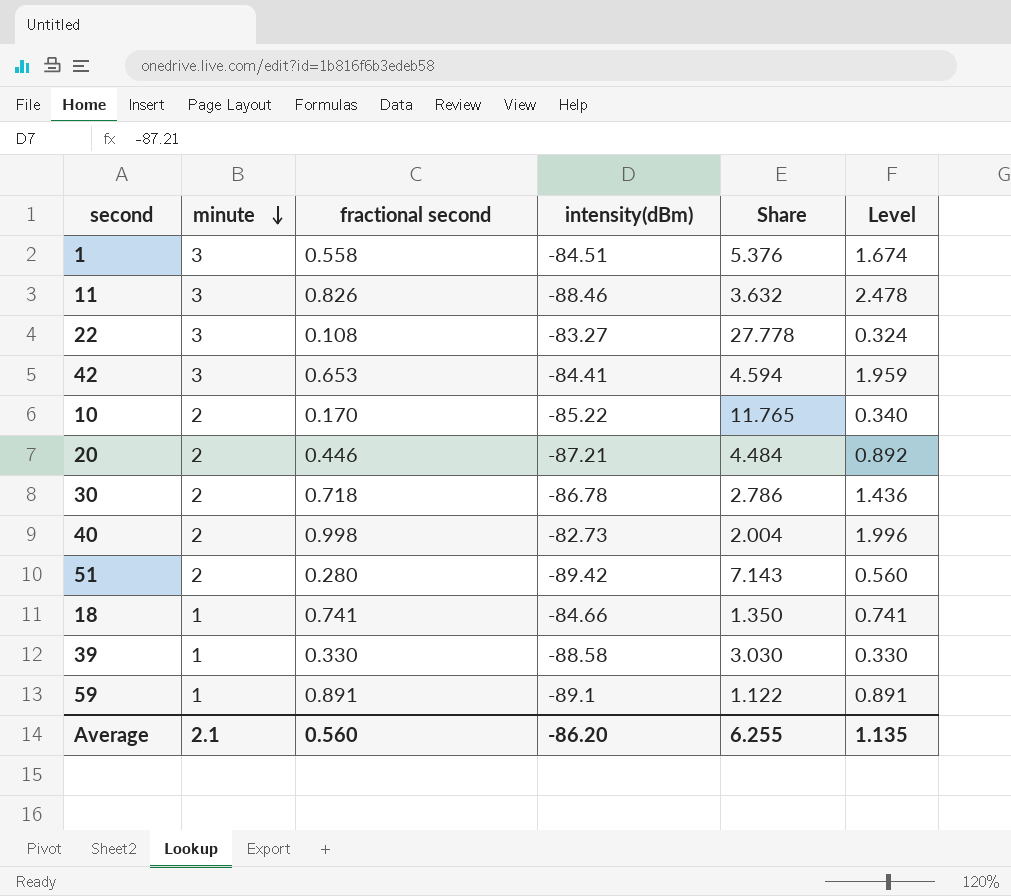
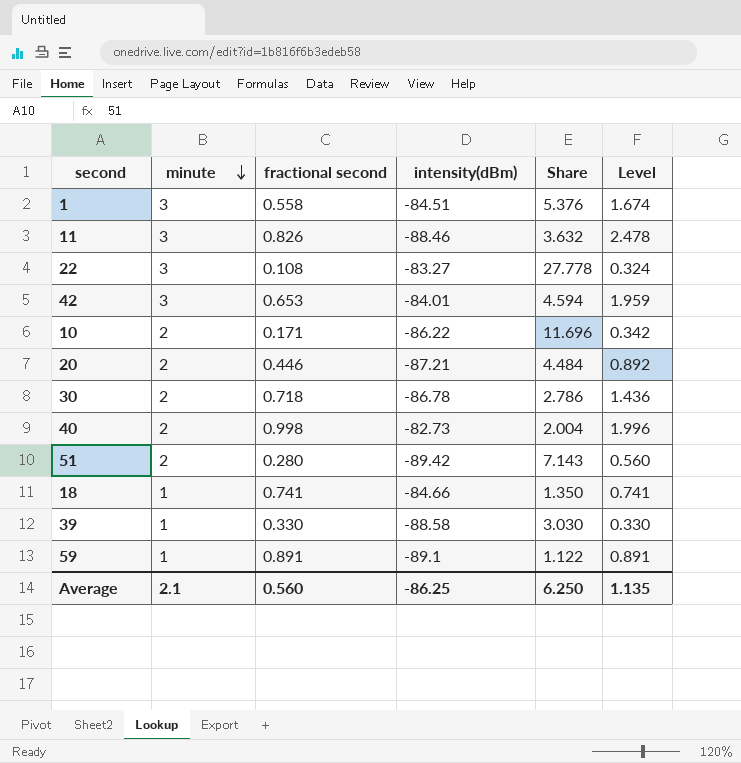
42 | intensity(dBm): -84.41 -> -84.01
10 | fractional second: 0.170 -> 0.171
10 | intensity(dBm): -85.22 -> -86.22
10 | Share: 11.765 -> 11.696
10 | Level: 0.340 -> 0.342
Average | intensity(dBm): -86.20 -> -86.25
Average | Share: 6.255 -> 6.250

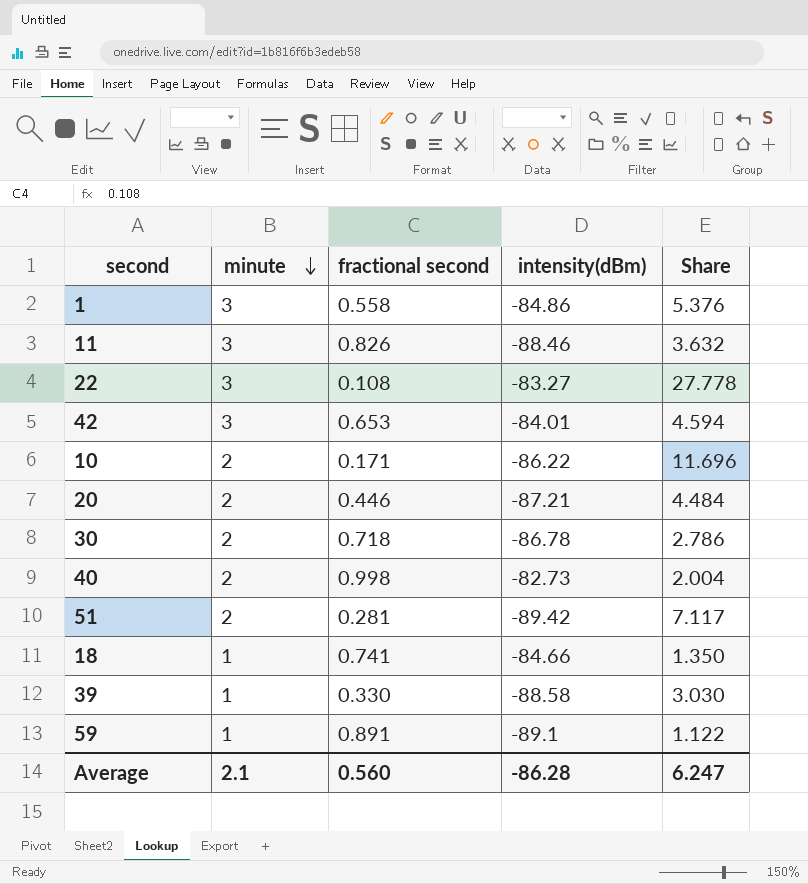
column Level | formula: [minute] * [fractional second] -> none
1 | intensity(dBm): -84.51 -> -84.86
51 | fractional second: 0.280 -> 0.281
51 | Share: 7.143 -> 7.117
Average | intensity(dBm): -86.25 -> -86.28
Average | Share: 6.250 -> 6.247

